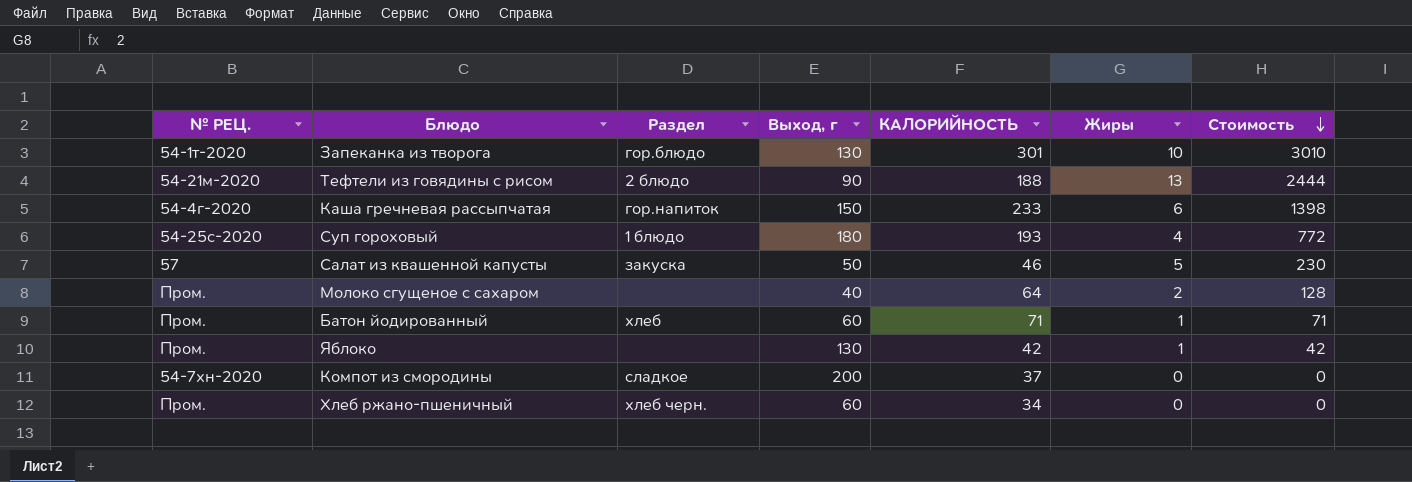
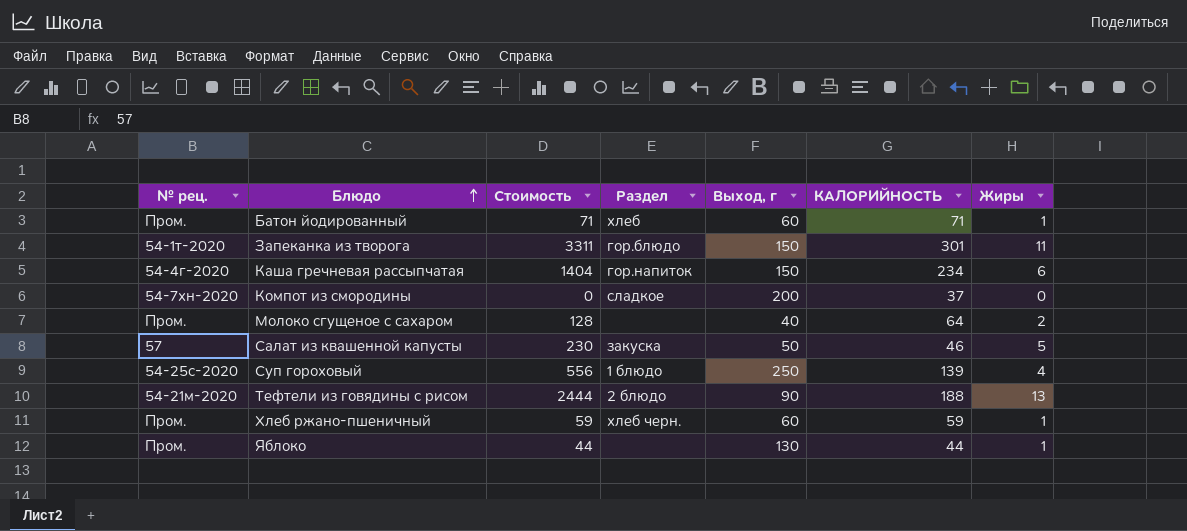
row order: Стоимость descending -> Блюдо ascending
column name: № РЕЦ. -> № рец.
column Стоимость | position: 7 -> 3
Запеканка из творога | Стоимость: 3010 -> 3311
Запеканка из творога | Выход, г: 130 -> 150
Запеканка из творога | Жиры: 10 -> 11
Каша гречневая рассыпчатая | Стоимость: 1398 -> 1404
Каша гречневая рассыпчатая | КАЛОРИЙНОСТЬ: 233 -> 234
Суп гороховый | Стоимость: 772 -> 556
Суп гороховый | Выход, г: 180 -> 250
Суп гороховый | КАЛОРИЙНОСТЬ: 193 -> 139
Хлеб ржано-пшеничный | Стоимость: 0 -> 59
Хлеб ржано-пшеничный | КАЛОРИЙНОСТЬ: 34 -> 59
Хлеб ржано-пшеничный | Жиры: 0 -> 1
Яблоко | Стоимость: 42 -> 44
Яблоко | КАЛОРИЙНОСТЬ: 42 -> 44

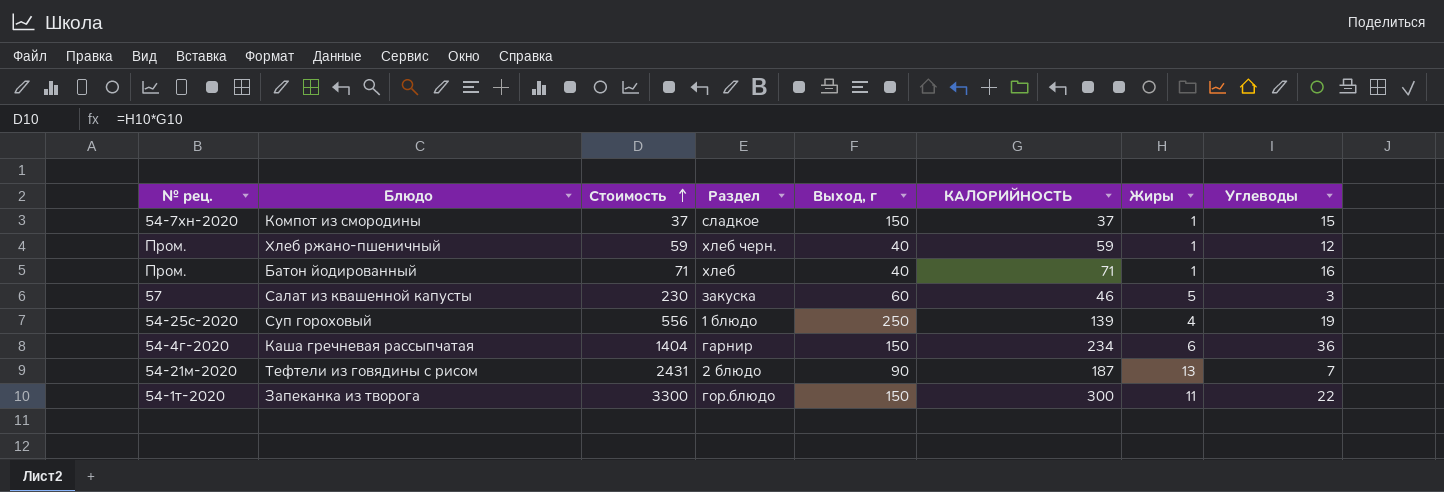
row order: Блюдо ascending -> Стоимость ascending
column Углеводы | position: none -> 8
row Молоко сгущеное с сахаром: Пром. | 128 | none | 40 | 64 | 2 -> none
row Яблоко: Пром. | 44 | none | 130 | 44 | 1 -> none
Компот из смородины | Стоимость: 0 -> 37
Компот из смородины | Выход, г: 200 -> 150
Компот из смородины | Жиры: 0 -> 1
Хлеб ржано-пшеничный | Выход, г: 60 -> 40
Батон йодированный | Выход, г: 60 -> 40
Салат из квашенной капусты | Выход, г: 50 -> 60
Каша гречневая рассыпчатая | Раздел: гор.напиток -> гарнир
Тефтели из говядины с рисом | Стоимость: 2444 -> 2431
Тефтели из говядины с рисом | КАЛОРИЙНОСТЬ: 188 -> 187
Запеканка из творога | Стоимость: 3311 -> 3300
Запеканка из творога | КАЛОРИЙНОСТЬ: 301 -> 300

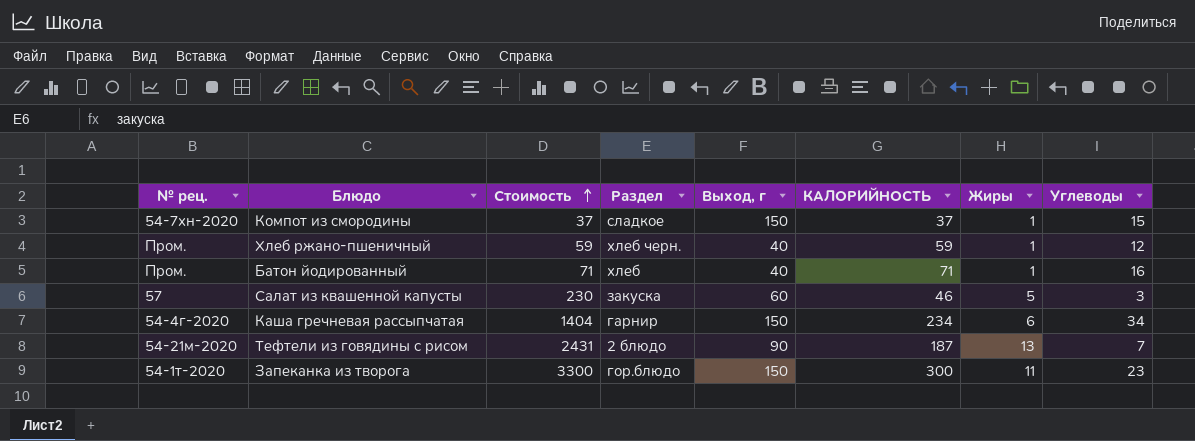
row Суп гороховый: 54-25с-2020 | 556 | 1 блюдо | 250 | 139 | 4 | 19 -> none
Каша гречневая рассыпчатая | Углеводы: 36 -> 34
Запеканка из творога | Углеводы: 22 -> 23

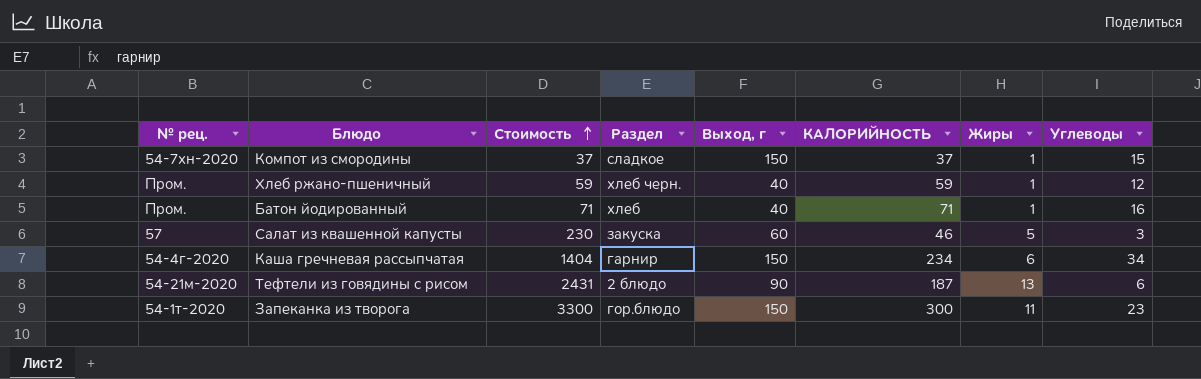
Тефтели из говядины с рисом | Углеводы: 7 -> 6

